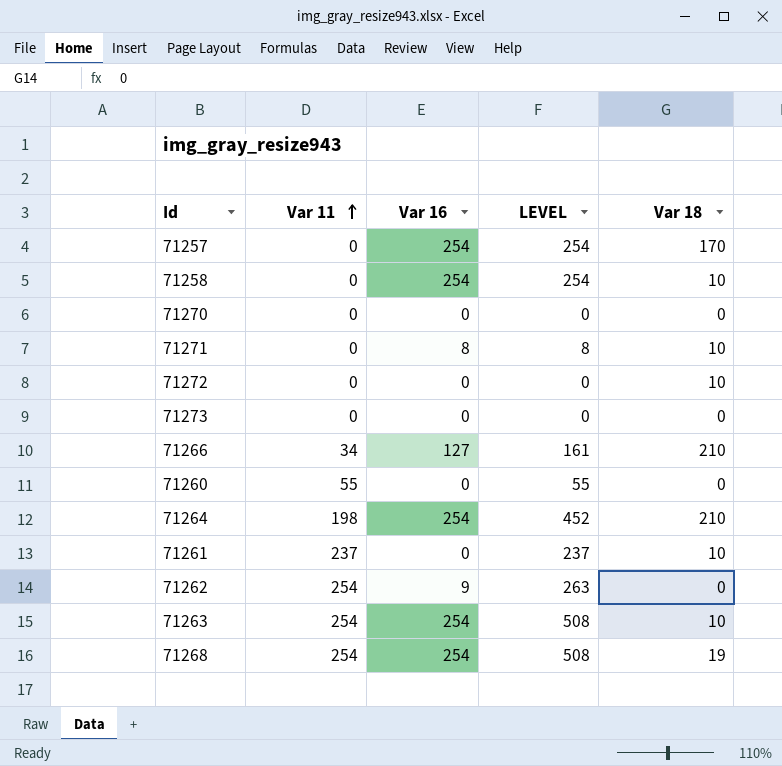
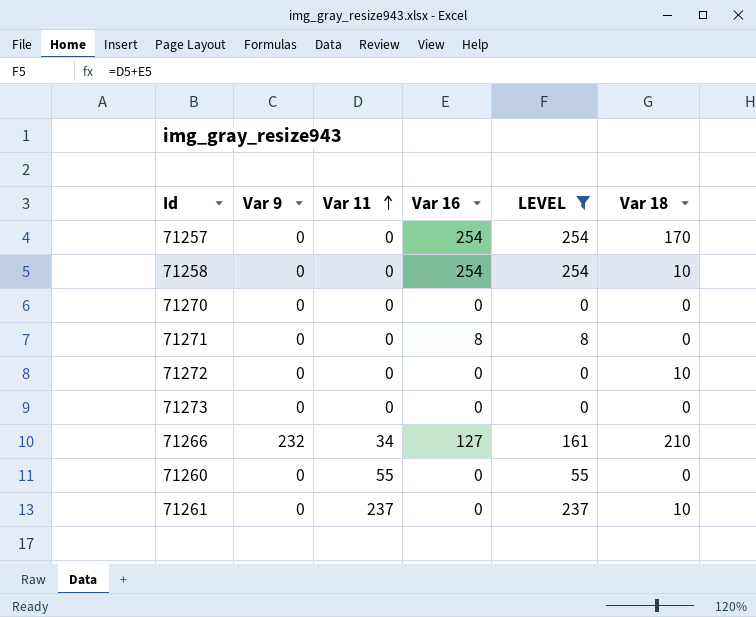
filter: none -> LEVEL <= 254
column Var 9 | position: none -> 2
71271 | Var 18: 10 -> 0

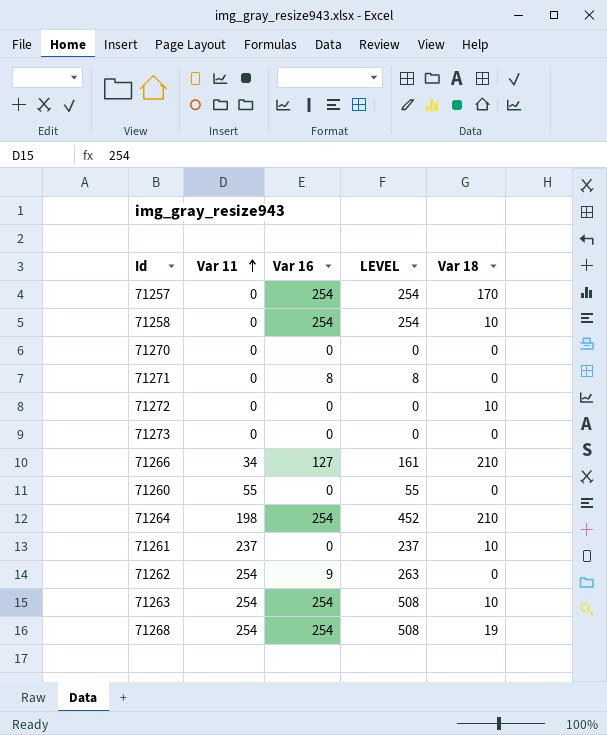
filter: LEVEL <= 254 -> none
column Var 9 | position: 2 -> none

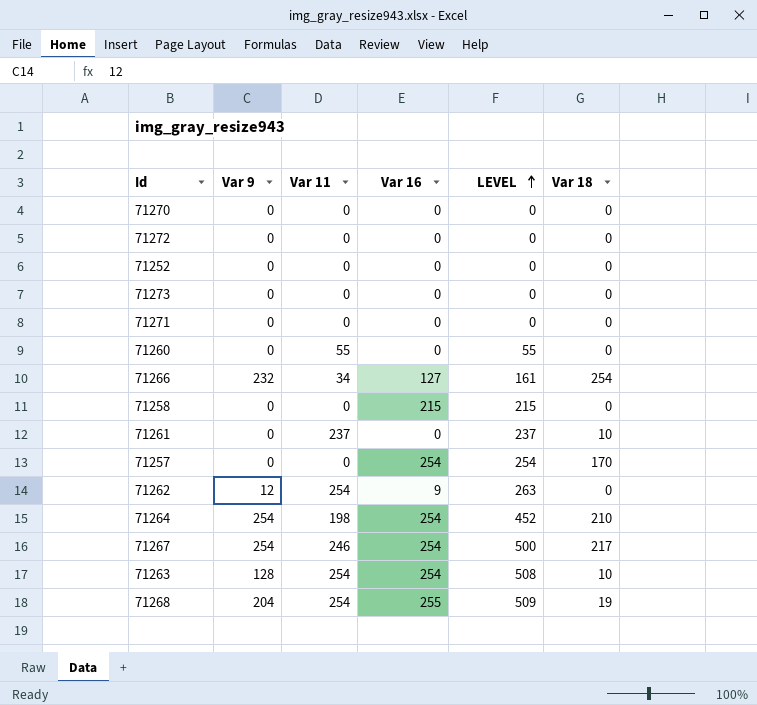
row order: Var 11 ascending -> LEVEL ascending
column Var 9 | position: none -> 2
71272 | Var 18: 10 -> 0
row 71252: none -> 0 | 0 | 0 | 0 | 0
71271 | Var 16: 8 -> 0
71271 | LEVEL: 8 -> 0
71266 | Var 18: 210 -> 254
71258 | Var 16: 254 -> 215
71258 | LEVEL: 254 -> 215
71258 | Var 18: 10 -> 0
row 71267: none -> 254 | 246 | 254 | 500 | 217
71268 | Var 16: 254 -> 255
71268 | LEVEL: 508 -> 509

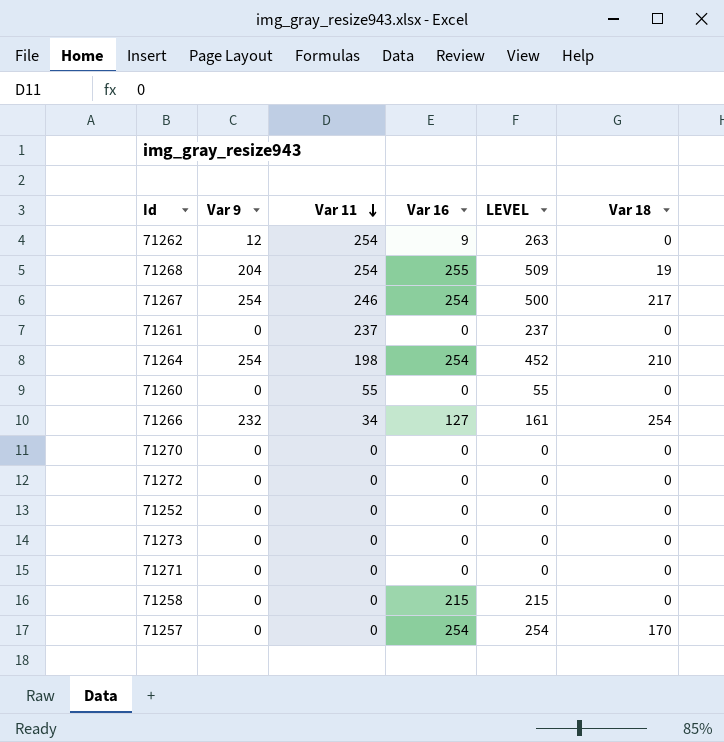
row order: LEVEL ascending -> Var 11 descending
row 71263: 128 | 254 | 254 | 508 | 10 -> none
71261 | Var 18: 10 -> 0

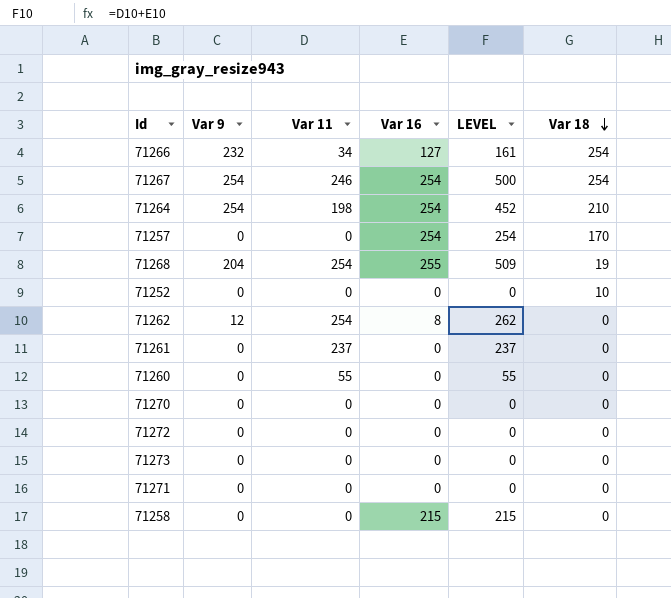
row order: Var 11 descending -> Var 18 descending
71267 | Var 18: 217 -> 254
71252 | Var 18: 0 -> 10
71262 | Var 16: 9 -> 8
71262 | LEVEL: 263 -> 262

